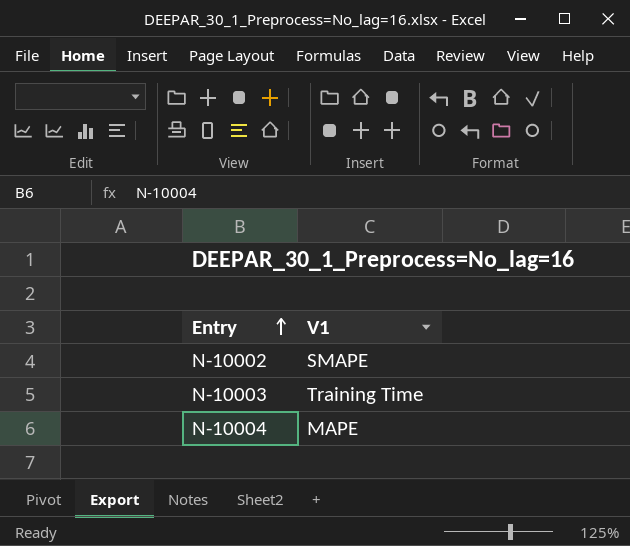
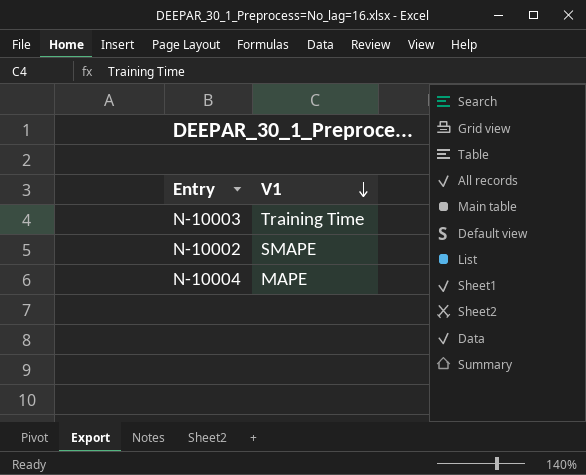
row order: Entry ascending -> V1 descending

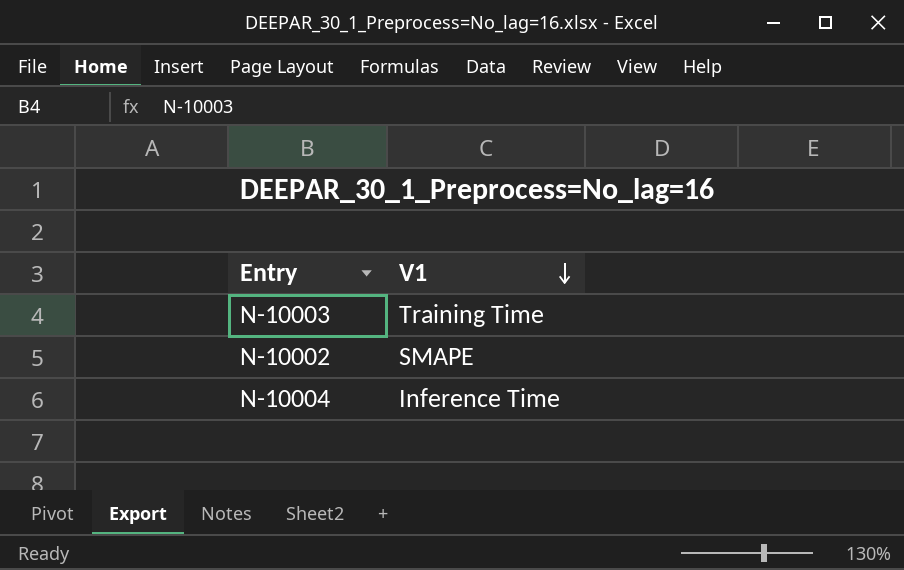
N-10004 | V1: MAPE -> Inference Time

